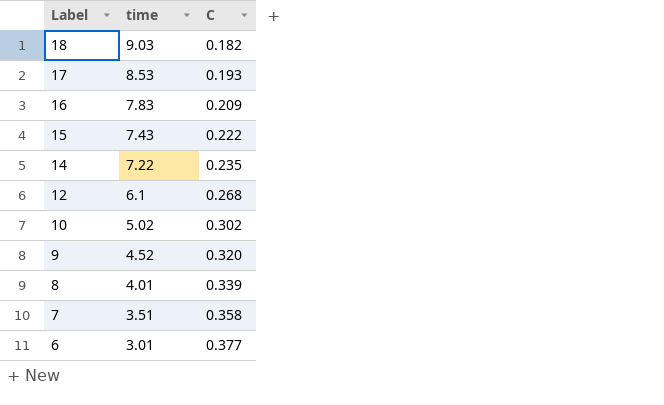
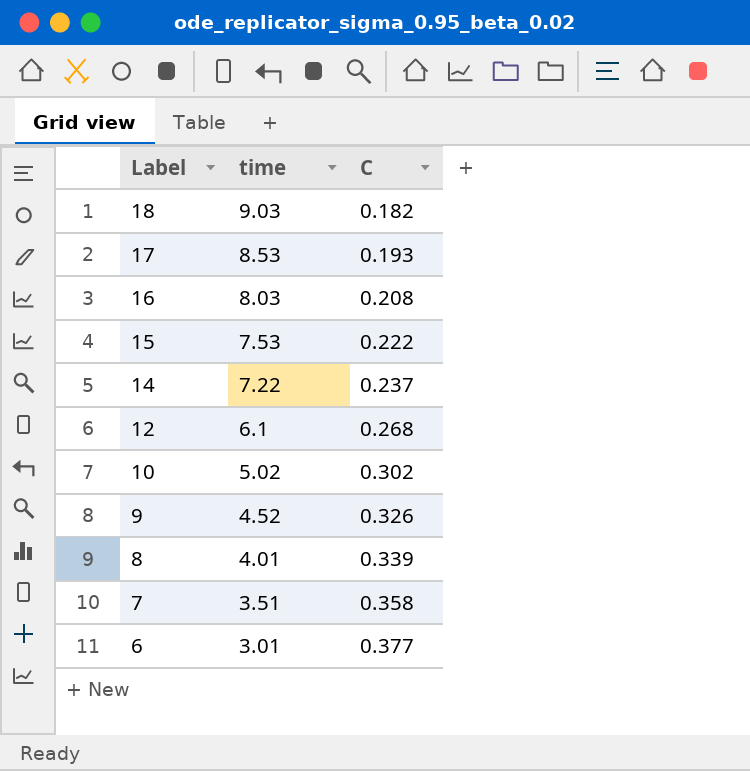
16 | time: 7.83 -> 8.03
16 | C: 0.209 -> 0.208
15 | time: 7.43 -> 7.53
14 | C: 0.235 -> 0.237
9 | C: 0.320 -> 0.326

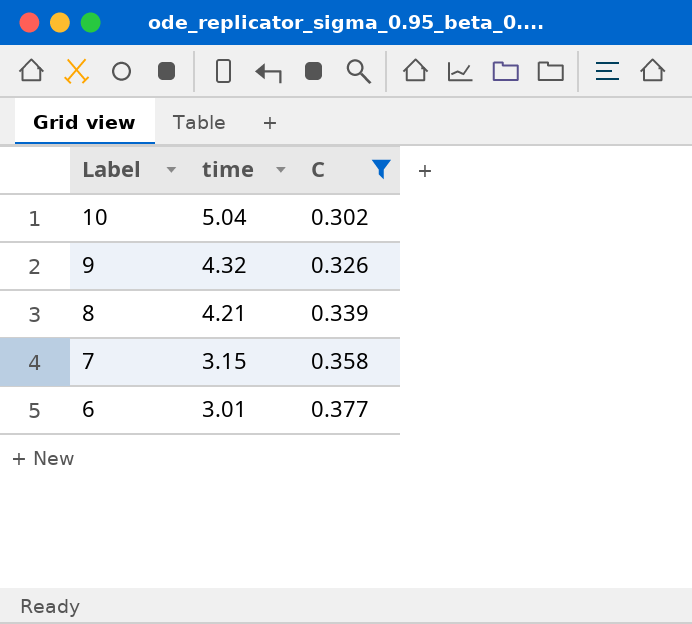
filter: none -> C >= 0.302
10 | time: 5.02 -> 5.04
9 | time: 4.52 -> 4.32
8 | time: 4.01 -> 4.21
7 | time: 3.51 -> 3.15

